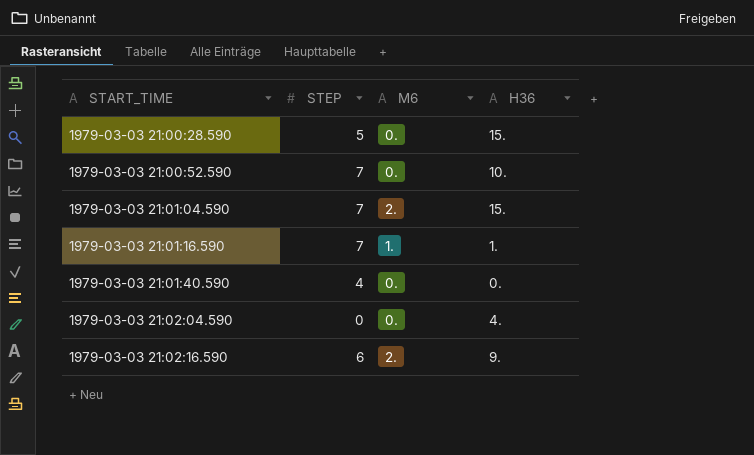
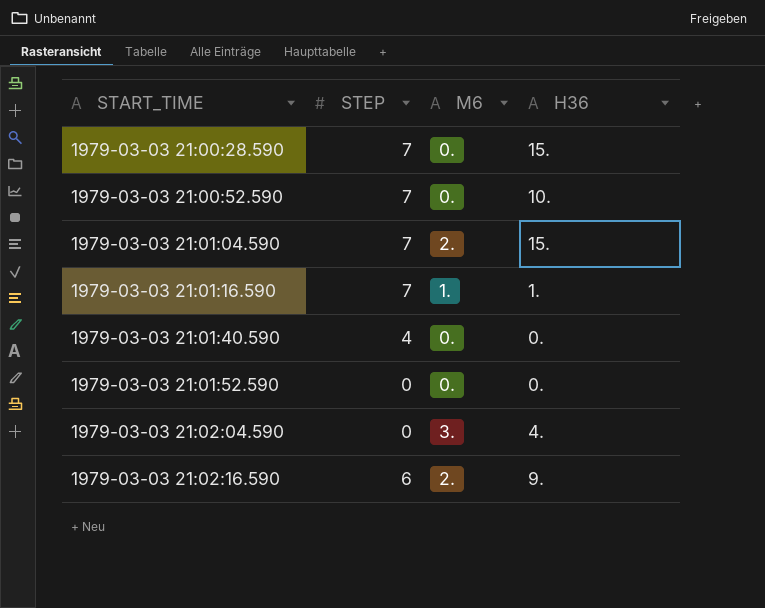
1979-03-03 21:00:28.590 | STEP: 5 -> 7
row 1979-03-03 21:01:52.590: none -> 0 | 0. | 0.
1979-03-03 21:02:04.590 | M6: 0. -> 3.

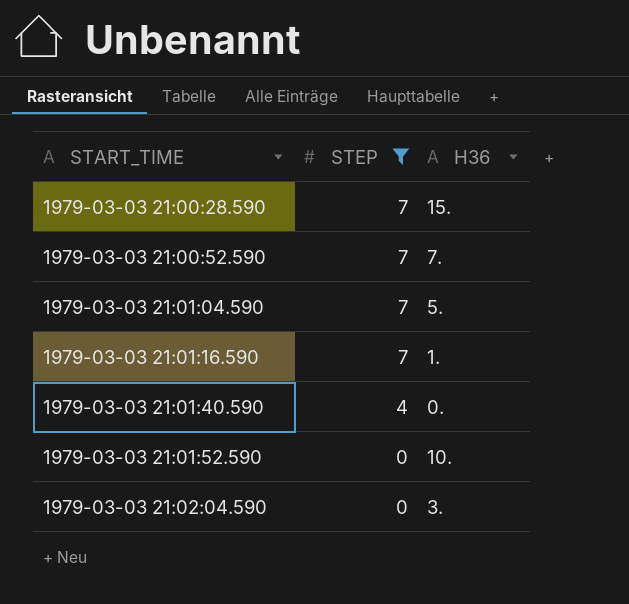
filter: none -> STEP != 6
column M6 | position: 3 -> none
1979-03-03 21:00:52.590 | H36: 10. -> 7.
1979-03-03 21:01:04.590 | H36: 15. -> 5.
1979-03-03 21:01:52.590 | H36: 0. -> 10.
1979-03-03 21:02:04.590 | H36: 4. -> 3.

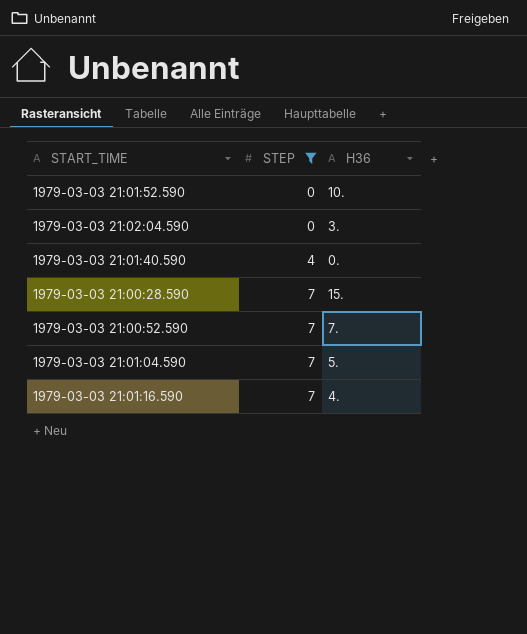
row order: START_TIME ascending -> STEP ascending
1979-03-03 21:01:16.590 | H36: 1. -> 4.

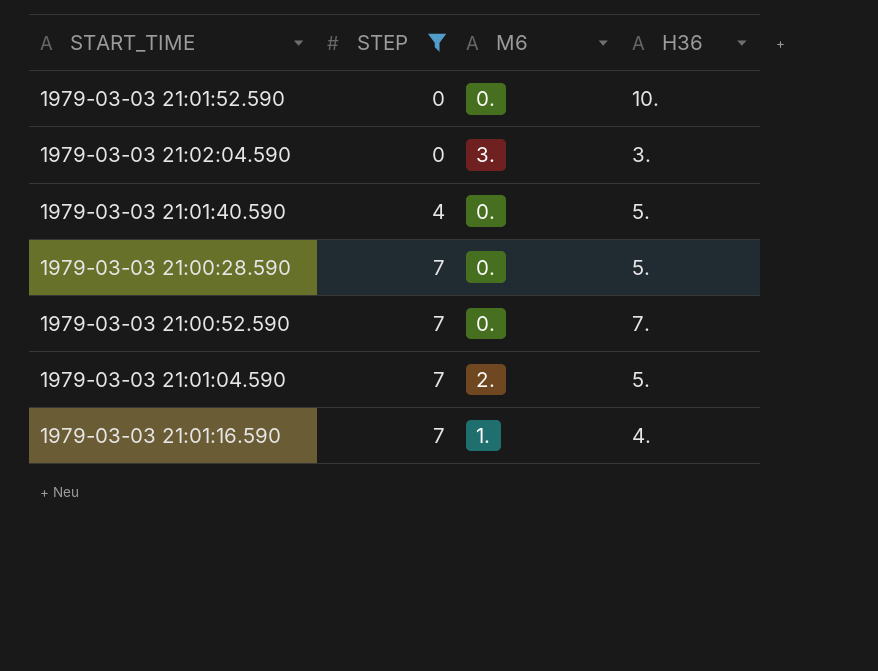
column M6 | position: none -> 3
1979-03-03 21:01:40.590 | H36: 0. -> 5.
1979-03-03 21:00:28.590 | H36: 15. -> 5.

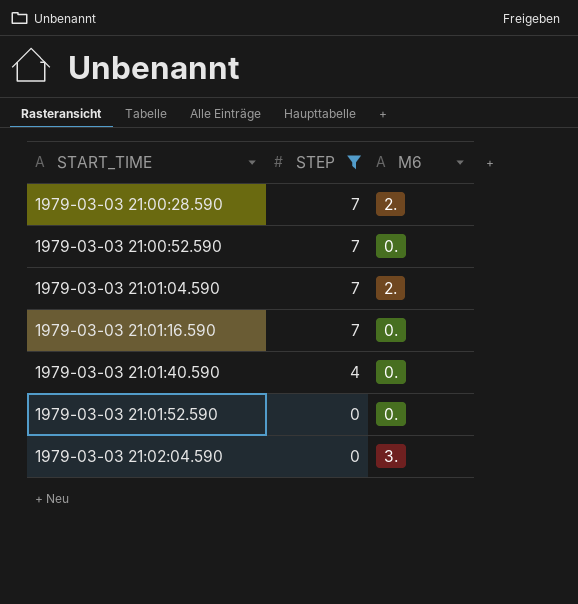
row order: STEP ascending -> START_TIME ascending
column H36 | position: 4 -> none
1979-03-03 21:00:28.590 | M6: 0. -> 2.
1979-03-03 21:01:16.590 | M6: 1. -> 0.

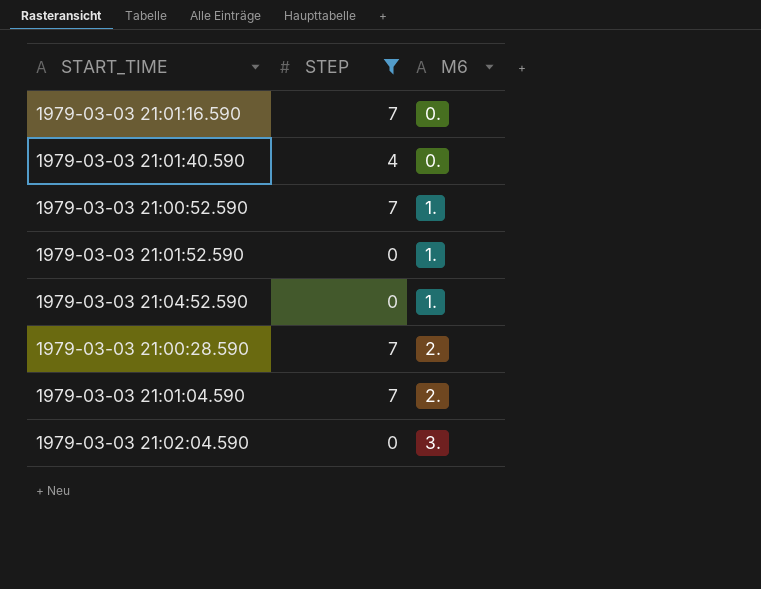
row order: START_TIME ascending -> M6 ascending
1979-03-03 21:00:52.590 | M6: 0. -> 1.
1979-03-03 21:01:52.590 | M6: 0. -> 1.
row 1979-03-03 21:04:52.590: none -> 0 | 1.

